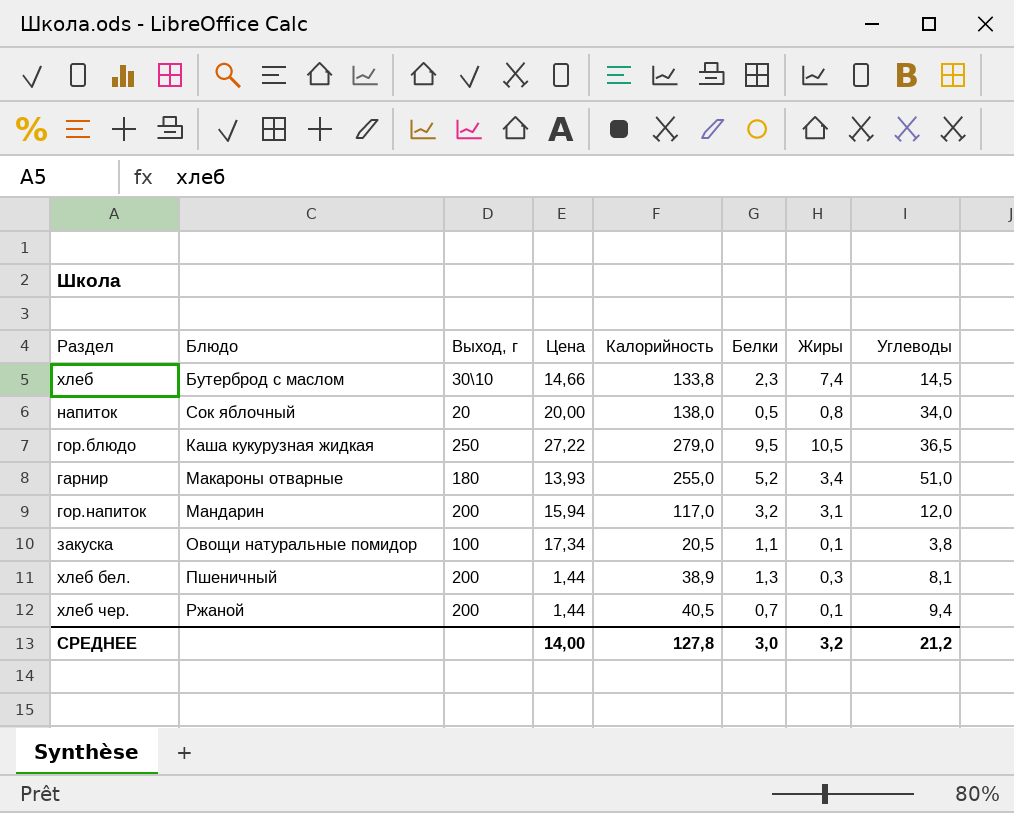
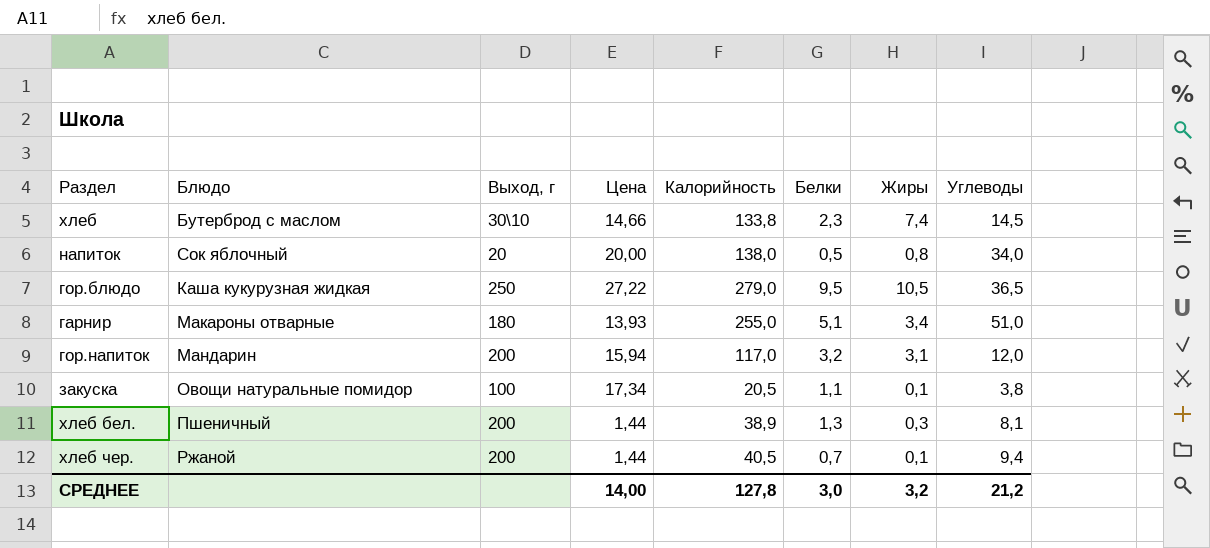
гарнир | Белки: 5,2 -> 5,1

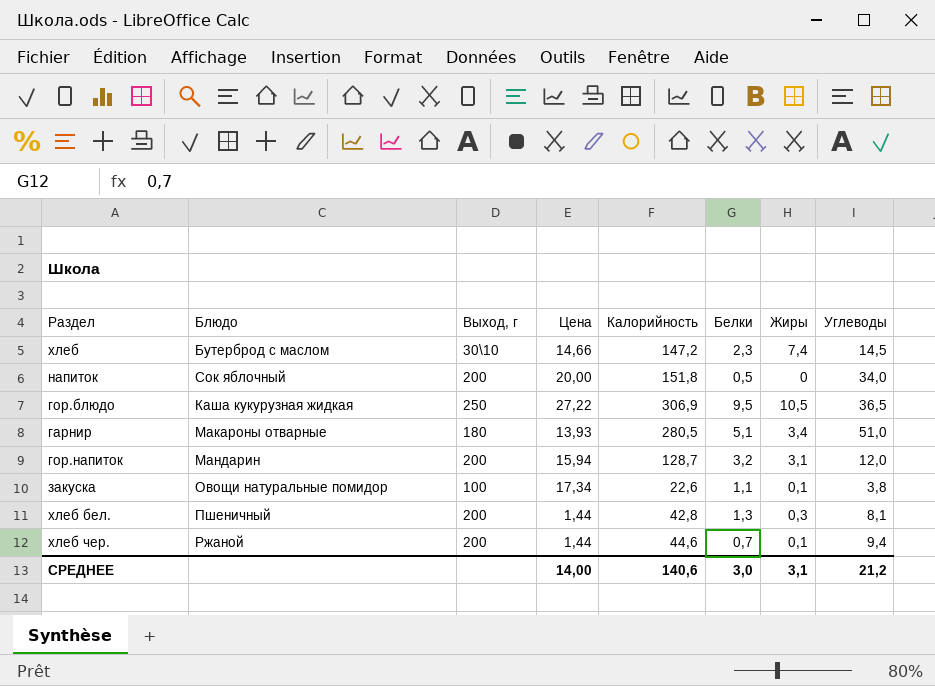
хлеб | Калорийность: 133,8 -> 147,2
напиток | Выход, г: 20 -> 200
напиток | Калорийность: 138,0 -> 151,8
напиток | Жиры: 0,8 -> 0
гор.блюдо | Калорийность: 279,0 -> 306,9
гарнир | Калорийность: 255,0 -> 280,5
гор.напиток | Калорийность: 117,0 -> 128,7
закуска | Калорийность: 20,5 -> 22,6
хлеб бел. | Калорийность: 38,9 -> 42,8
хлеб чер. | Калорийность: 40,5 -> 44,6
СРЕДНЕЕ | Калорийность: 127,8 -> 140,6
СРЕДНЕЕ | Жиры: 3,2 -> 3,1

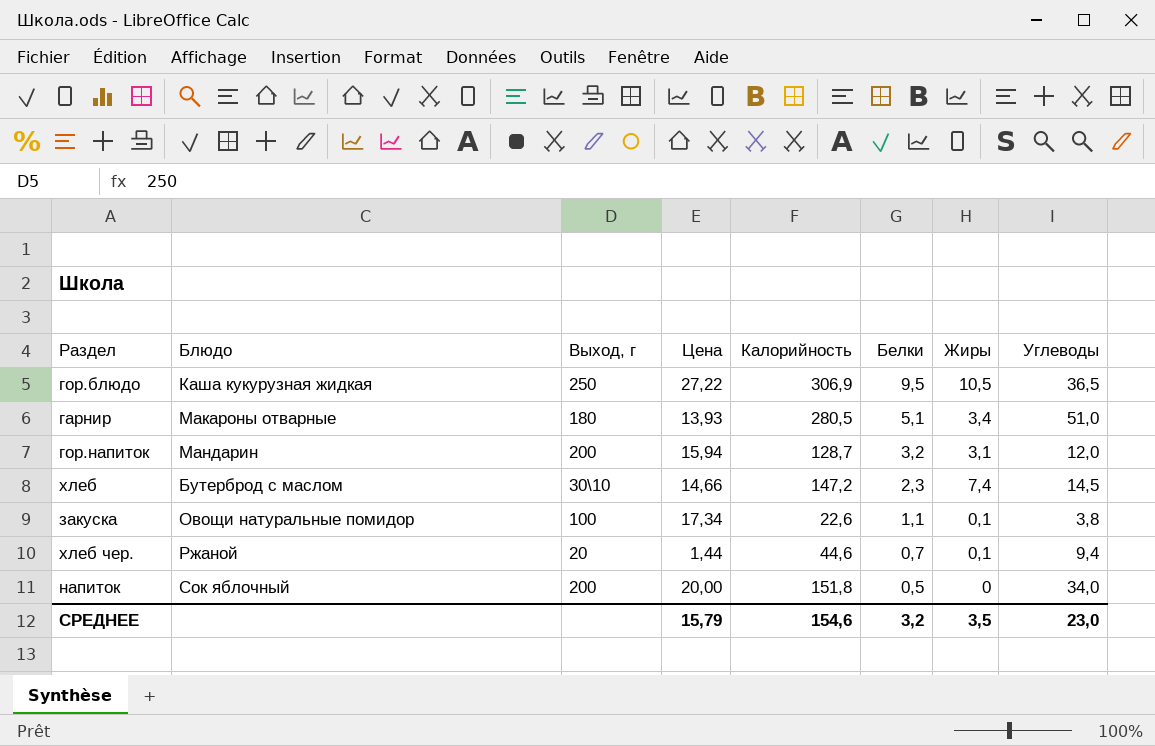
row order: none -> Белки descending
row хлеб бел.: Пшеничный | 200 | 1,44 | 42,8 | 1,3 | 0,3 | 8,1 -> none
хлеб чер. | Выход, г: 200 -> 20
СРЕДНЕЕ | Цена: 14,00 -> 15,79
СРЕДНЕЕ | Калорийность: 140,6 -> 154,6
СРЕДНЕЕ | Белки: 3,0 -> 3,2
СРЕДНЕЕ | Жиры: 3,1 -> 3,5
СРЕДНЕЕ | Углеводы: 21,2 -> 23,0

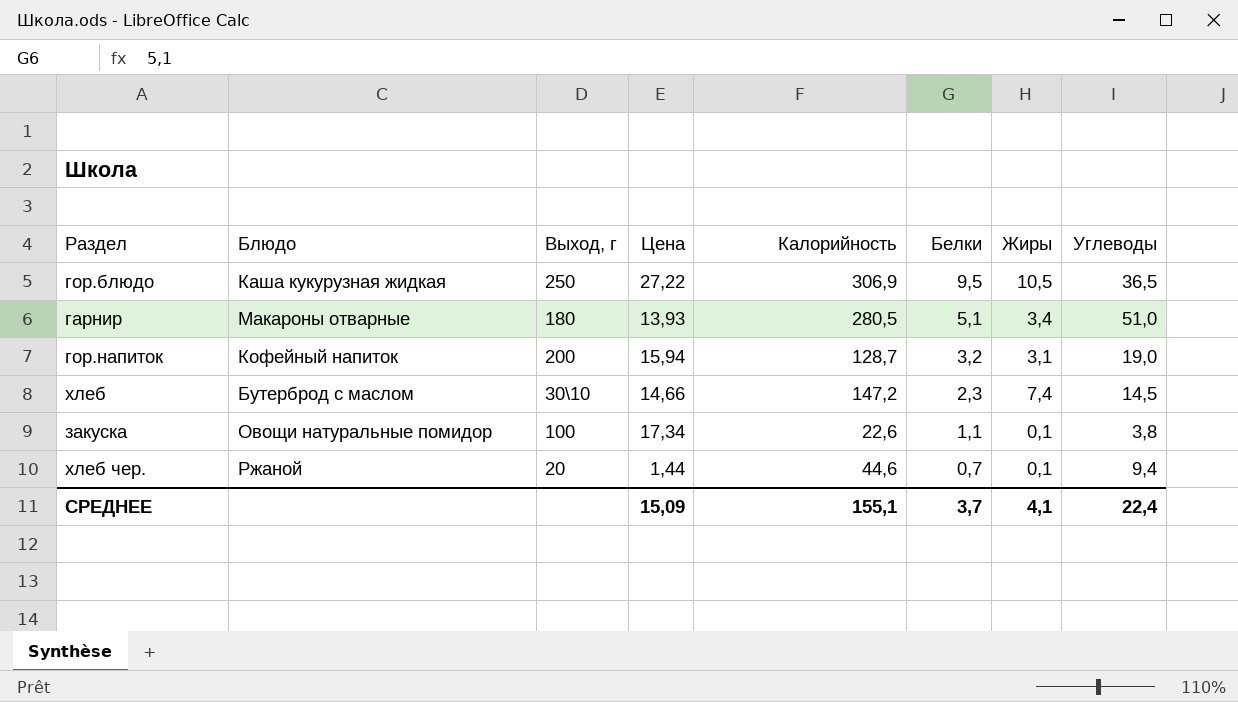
row напиток: Сок яблочный | 200 | 20,00 | 151,8 | 0,5 | 0 | 34,0 -> none
гор.напиток | Блюдо: Мандарин -> Кофейный напиток
гор.напиток | Углеводы: 12,0 -> 19,0
СРЕДНЕЕ | Цена: 15,79 -> 15,09
СРЕДНЕЕ | Калорийность: 154,6 -> 155,1
СРЕДНЕЕ | Белки: 3,2 -> 3,7
СРЕДНЕЕ | Жиры: 3,5 -> 4,1
СРЕДНЕЕ | Углеводы: 23,0 -> 22,4

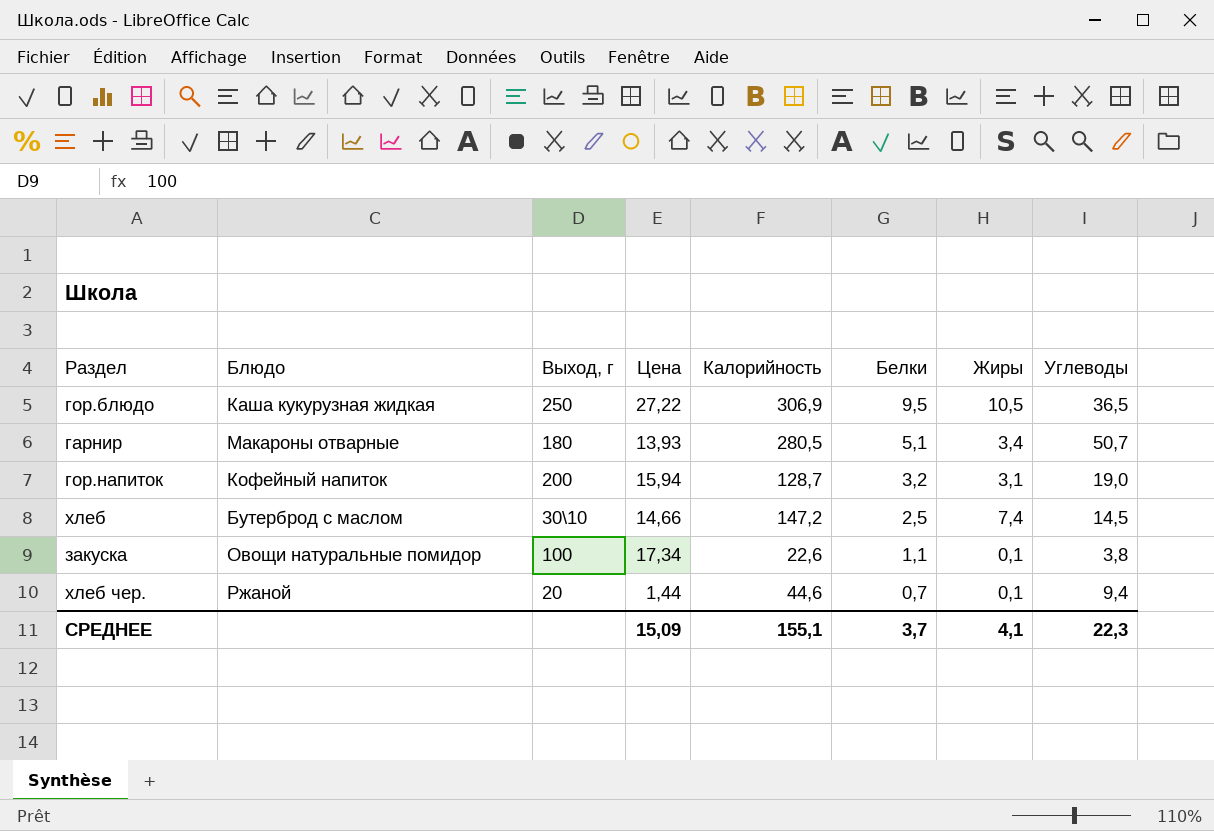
гарнир | Углеводы: 51,0 -> 50,7
хлеб | Белки: 2,3 -> 2,5
СРЕДНЕЕ | Углеводы: 22,4 -> 22,3

